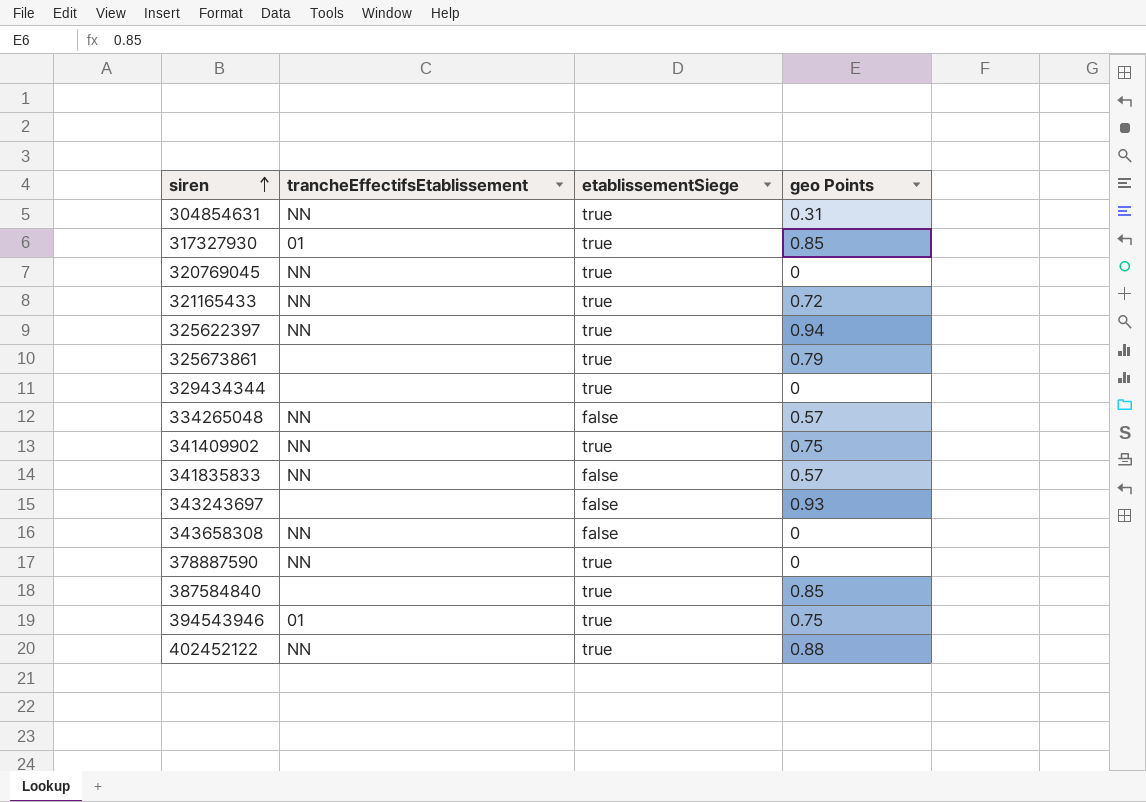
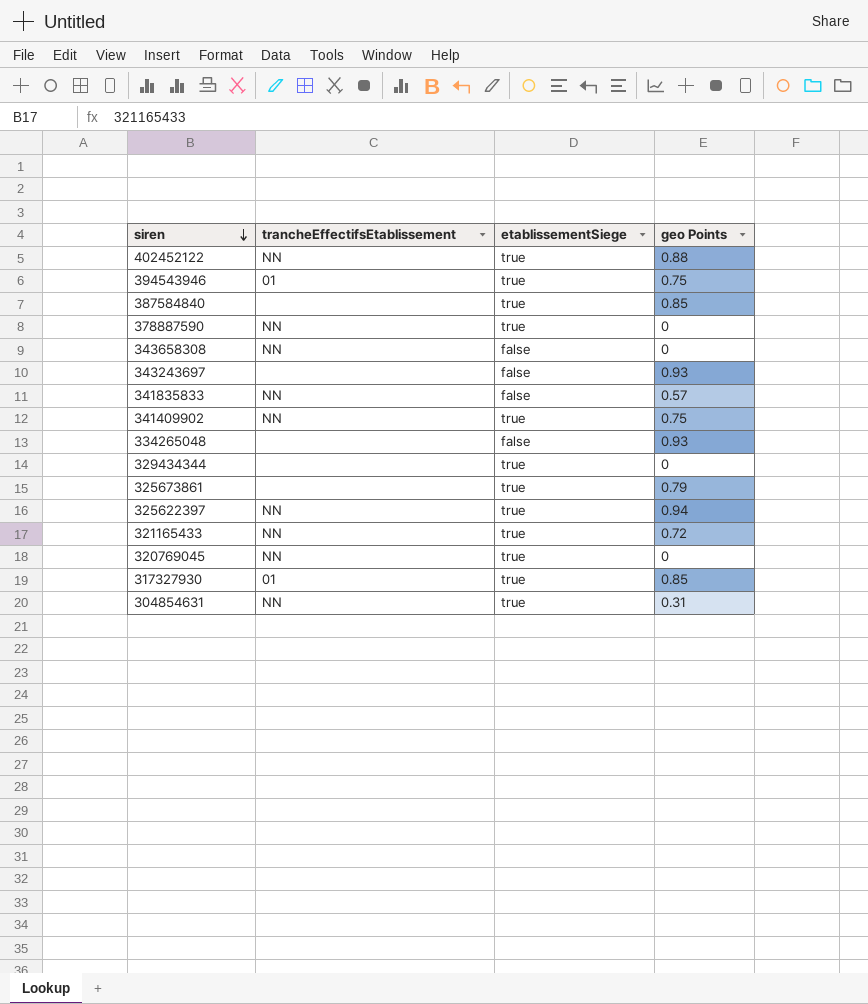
row order: siren ascending -> siren descending
334265048 | trancheEffectifsEtablissement: NN -> none
334265048 | geo Points: 0.57 -> 0.93

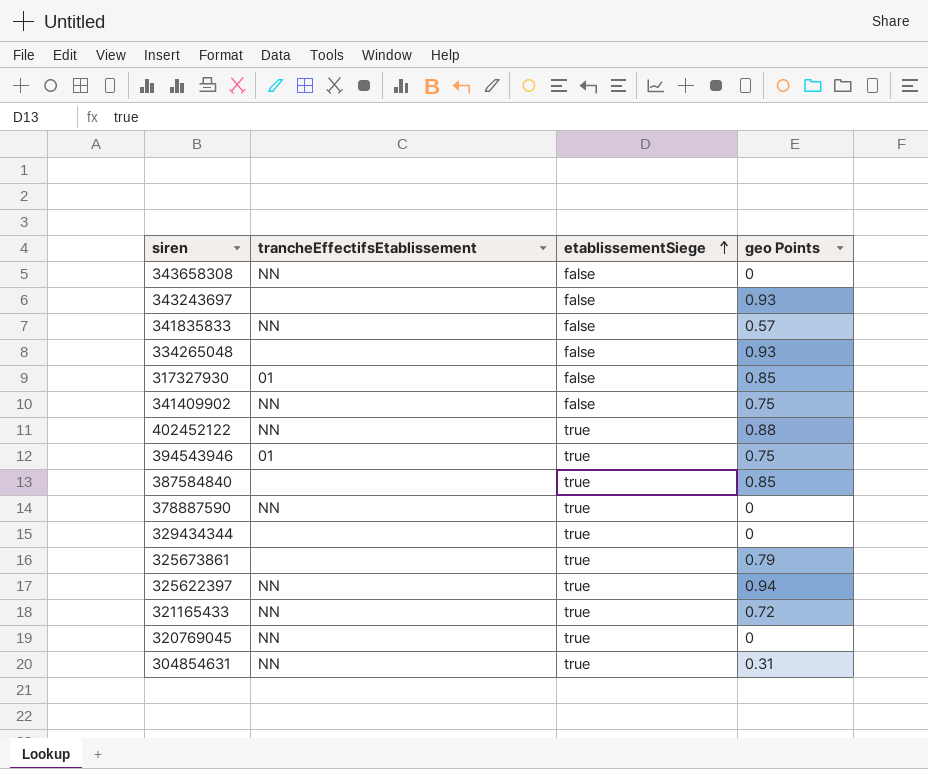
row order: siren descending -> etablissementSiege ascending
317327930 | etablissementSiege: true -> false
341409902 | etablissementSiege: true -> false

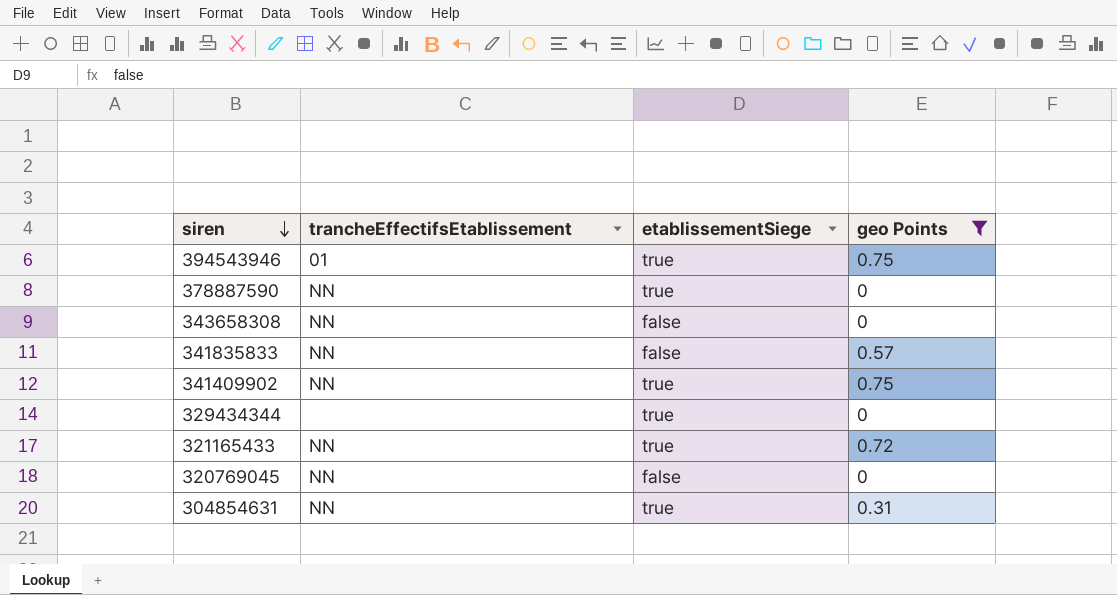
filter: none -> geo Points <= 0.75
row order: etablissementSiege ascending -> siren descending
341409902 | etablissementSiege: false -> true
320769045 | etablissementSiege: true -> false

